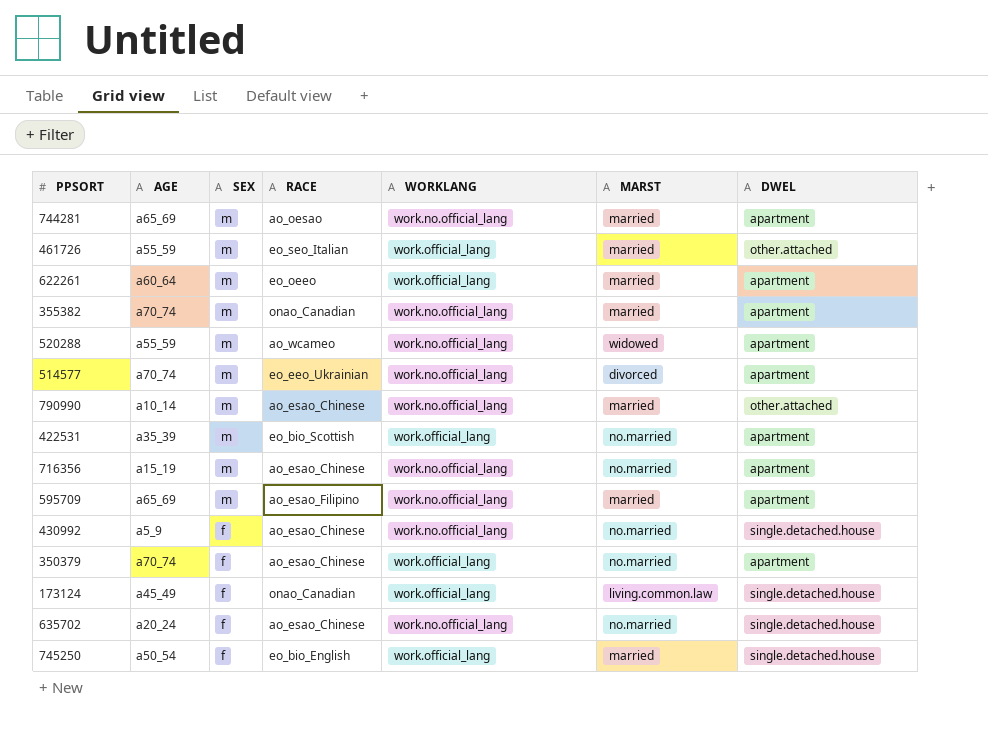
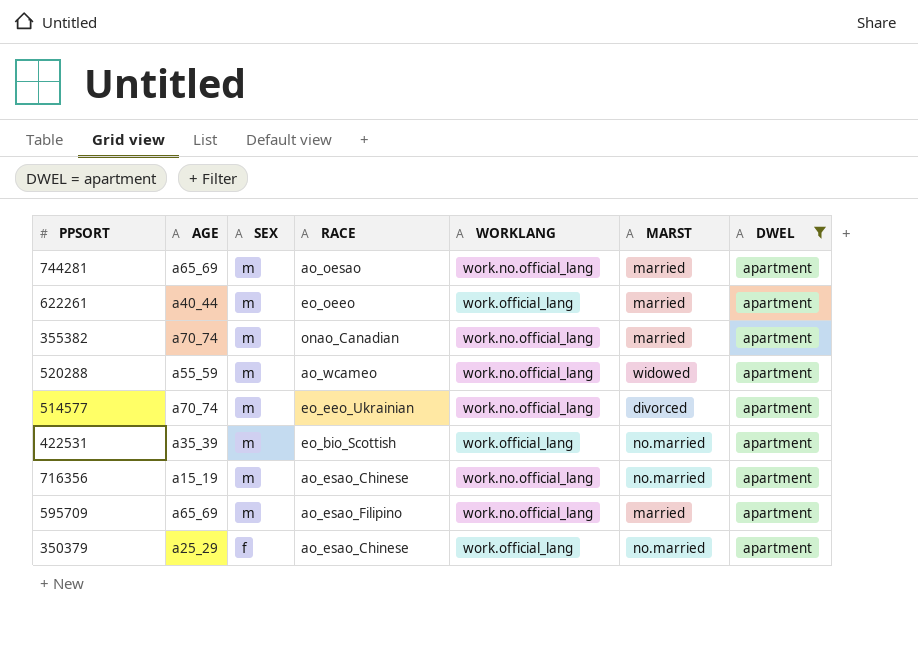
filter: none -> DWEL = apartment
622261 | AGE: a60_64 -> a40_44
350379 | AGE: a70_74 -> a25_29

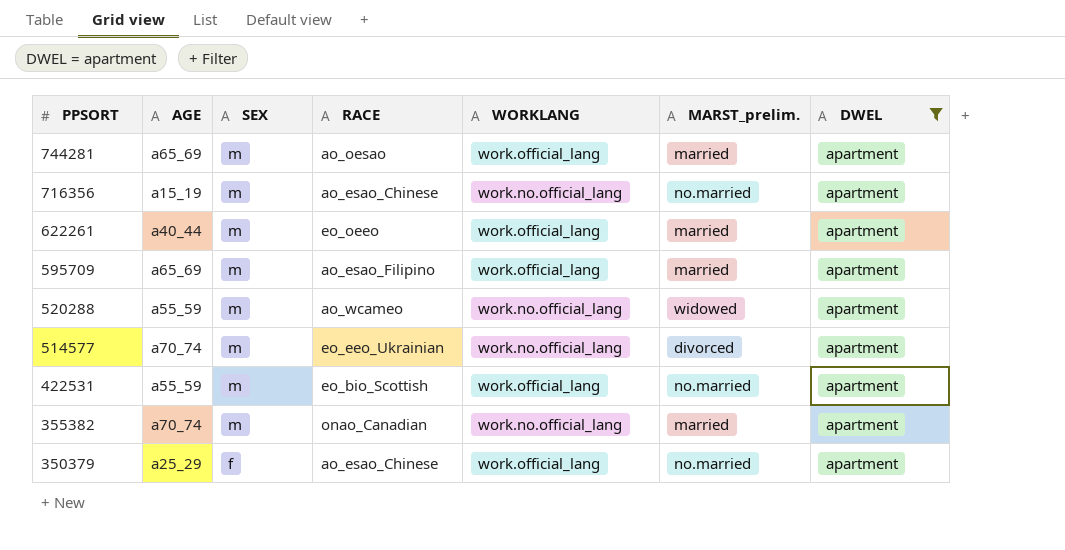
row order: SEX descending -> PPSORT descending
column name: MARST -> MARST_prelim.
744281 | WORKLANG: work.no.official_lang -> work.official_lang
595709 | WORKLANG: work.no.official_lang -> work.official_lang
422531 | AGE: a35_39 -> a55_59

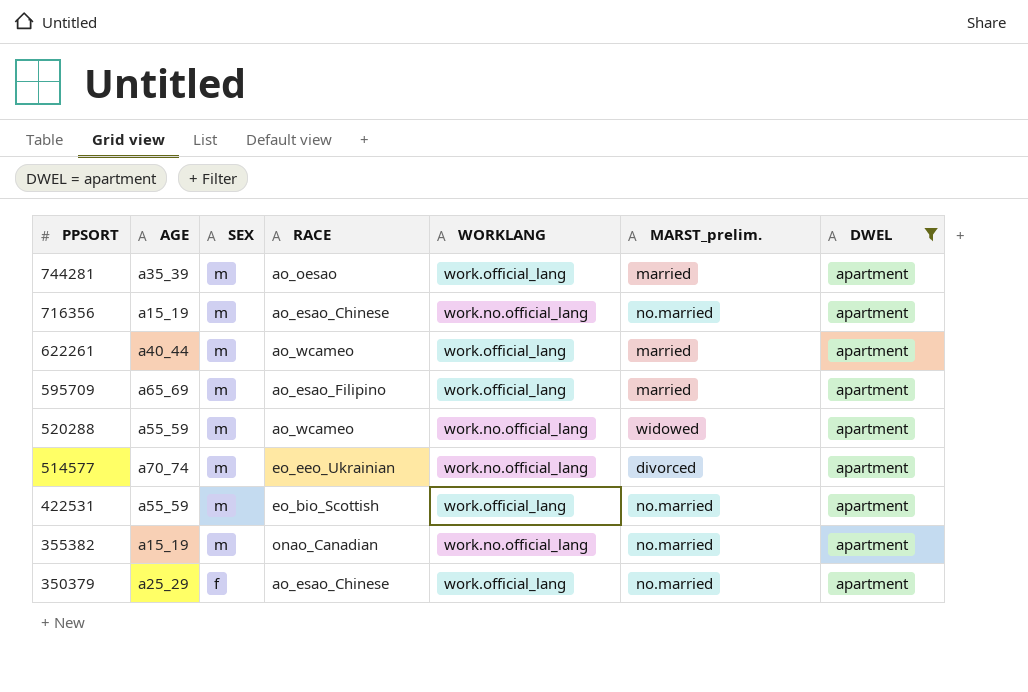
744281 | AGE: a65_69 -> a35_39
622261 | RACE: eo_oeeo -> ao_wcameo
355382 | AGE: a70_74 -> a15_19
355382 | MARST_prelim.: married -> no.married

